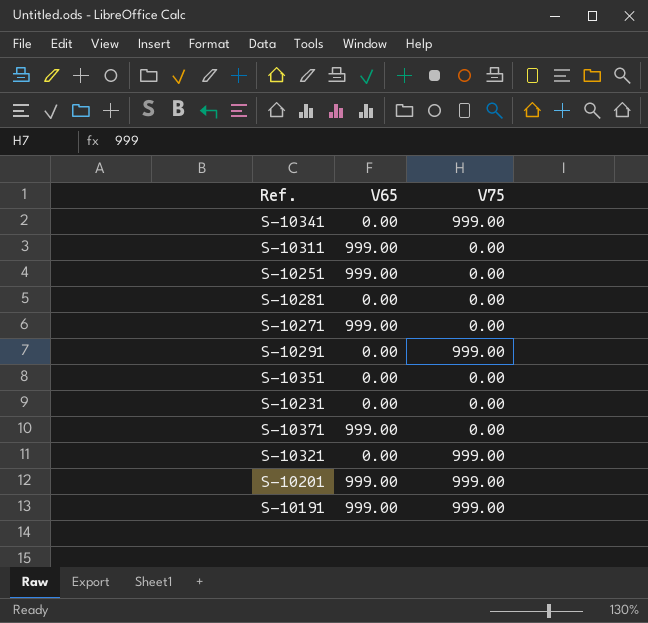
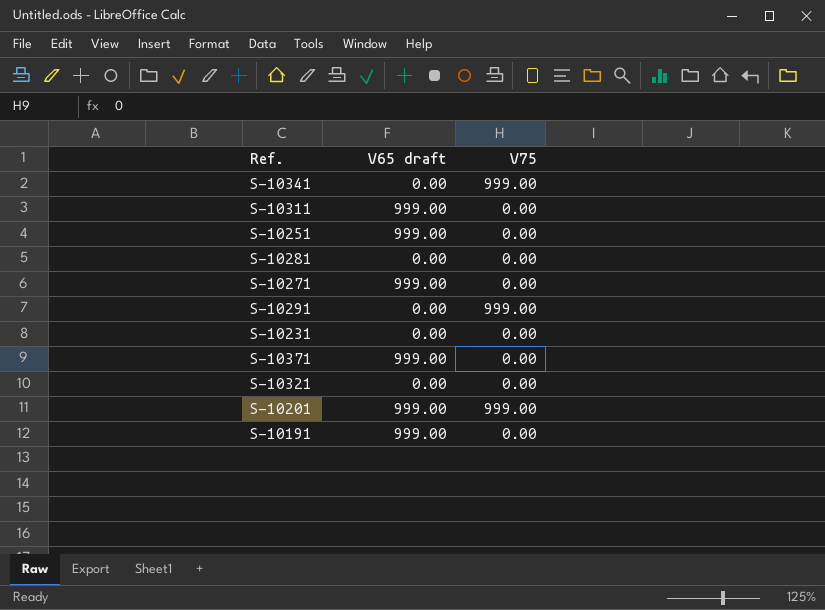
column name: V65 -> V65 draft
row S-10351: 0.00 | 0.00 -> none
S-10321 | V75: 999.00 -> 0.00
S-10191 | V75: 999.00 -> 0.00

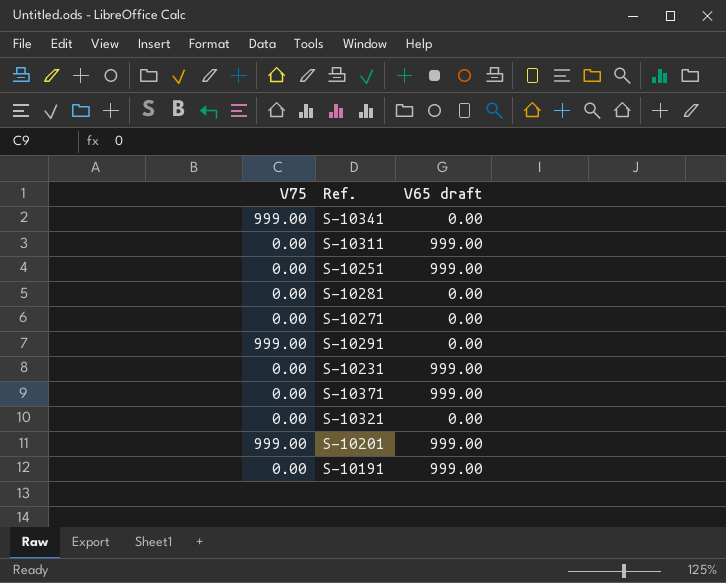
column V75 | position: 3 -> 1
S-10271 | V65 draft: 999.00 -> 0.00
S-10231 | V65 draft: 0.00 -> 999.00

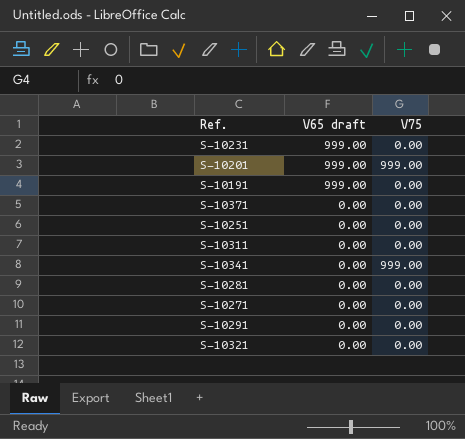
row order: none -> V65 draft descending
column V75 | position: 1 -> 3
S-10371 | V65 draft: 999.00 -> 0.00
S-10251 | V65 draft: 999.00 -> 0.00
S-10311 | V65 draft: 999.00 -> 0.00
S-10291 | V75: 999.00 -> 0.00

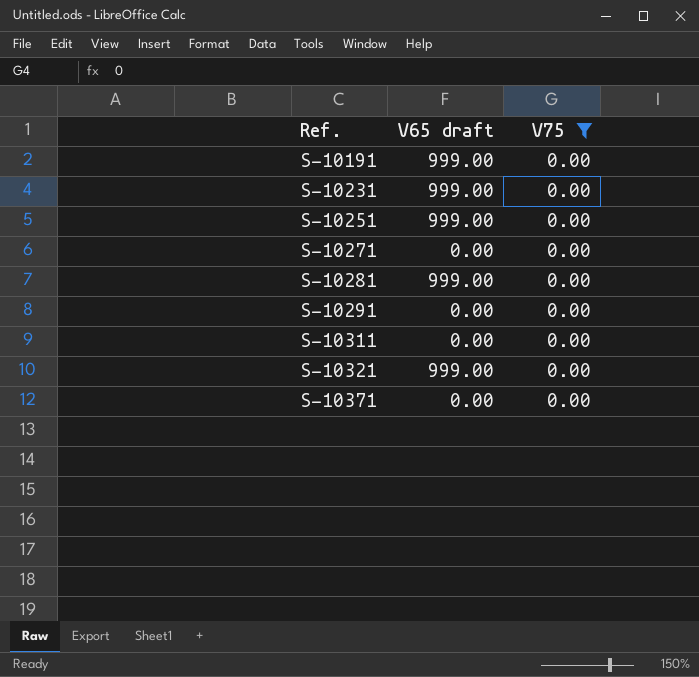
filter: none -> V75 = 0.00
row order: V65 draft descending -> Ref. ascending
S-10251 | V65 draft: 0.00 -> 999.00
S-10281 | V65 draft: 0.00 -> 999.00
S-10321 | V65 draft: 0.00 -> 999.00

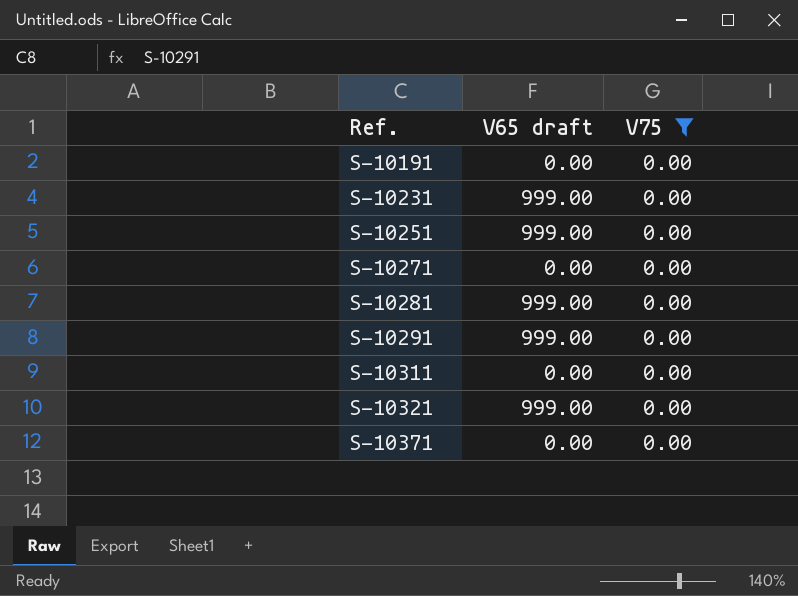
S-10191 | V65 draft: 999.00 -> 0.00
S-10291 | V65 draft: 0.00 -> 999.00

